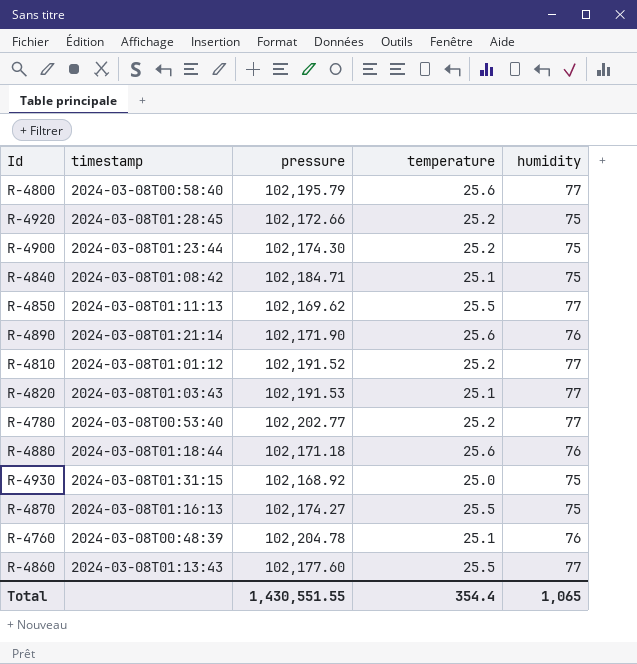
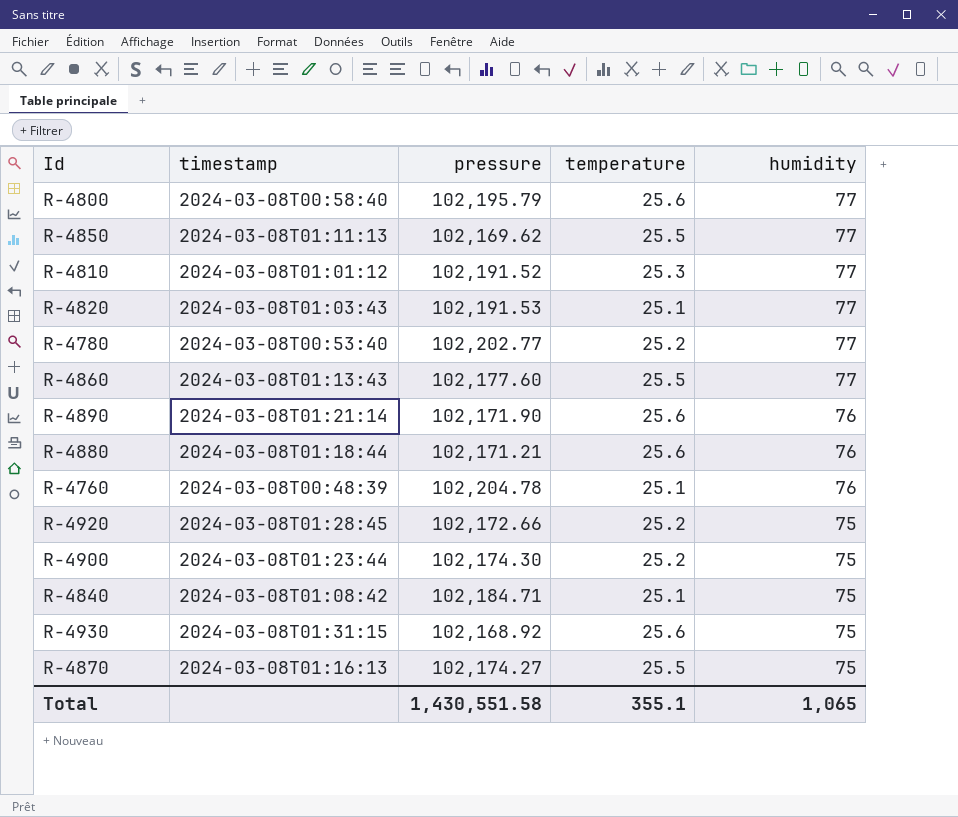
row order: none -> humidity descending
R-4810 | temperature: 25.2 -> 25.3
R-4880 | pressure: 102,171.18 -> 102,171.21
R-4930 | temperature: 25.0 -> 25.6
Total | pressure: 1,430,551.55 -> 1,430,551.58
Total | temperature: 354.4 -> 355.1

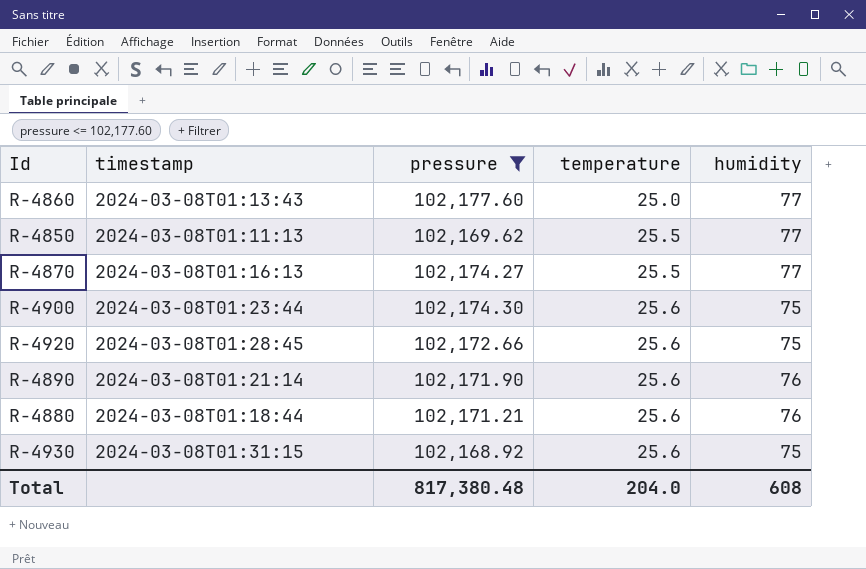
filter: none -> pressure <= 102,177.60
row order: humidity descending -> temperature ascending
R-4860 | temperature: 25.5 -> 25.0
R-4870 | humidity: 75 -> 77
R-4900 | temperature: 25.2 -> 25.6
R-4920 | temperature: 25.2 -> 25.6
Total | pressure: 1,430,551.58 -> 817,380.48
Total | temperature: 355.1 -> 204.0
Total | humidity: 1,065 -> 608

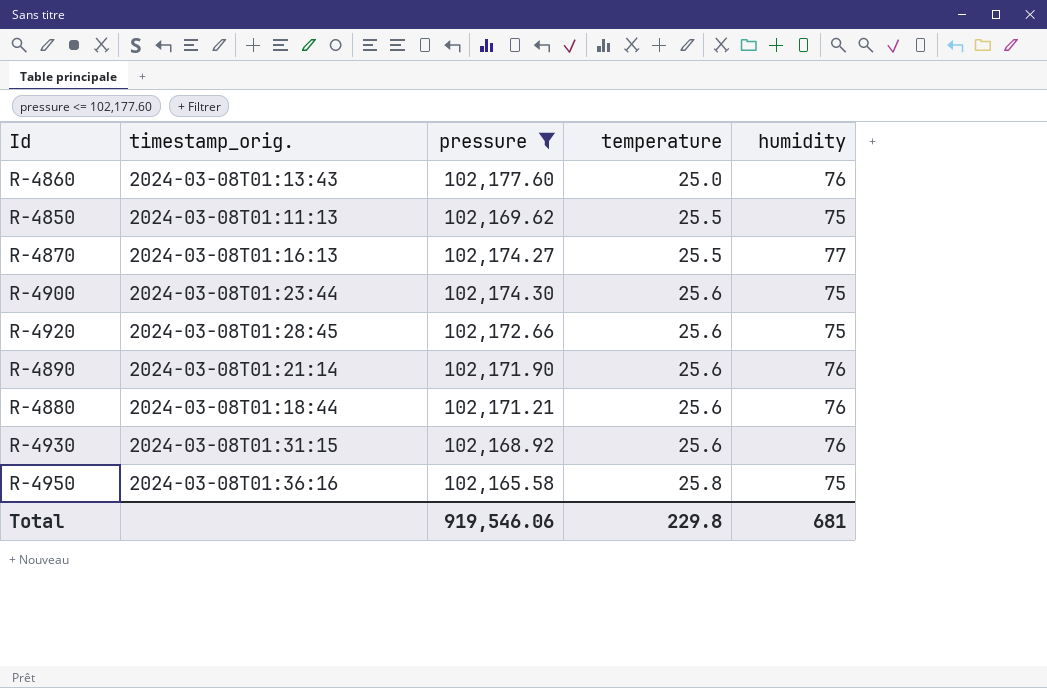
column name: timestamp -> timestamp_orig.
R-4860 | humidity: 77 -> 76
R-4850 | humidity: 77 -> 75
R-4930 | humidity: 75 -> 76
row R-4950: none -> 2024-03-08T01:36:16 | 102,165.58 | 25.8 | 75
Total | pressure: 817,380.48 -> 919,546.06
Total | temperature: 204.0 -> 229.8
Total | humidity: 608 -> 681

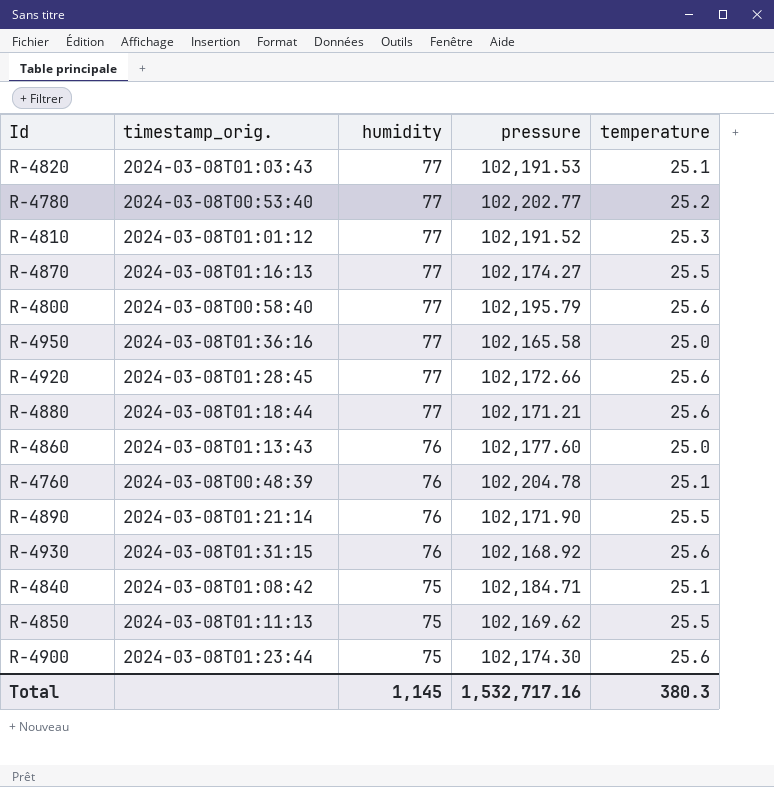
filter: pressure <= 102,177.60 -> none
row order: temperature ascending -> humidity descending
column humidity | position: 5 -> 3
R-4950 | humidity: 75 -> 77
R-4950 | temperature: 25.8 -> 25.0
R-4920 | humidity: 75 -> 77
R-4880 | humidity: 76 -> 77
R-4890 | temperature: 25.6 -> 25.5
Total | humidity: 681 -> 1,145
Total | pressure: 919,546.06 -> 1,532,717.16
Total | temperature: 229.8 -> 380.3

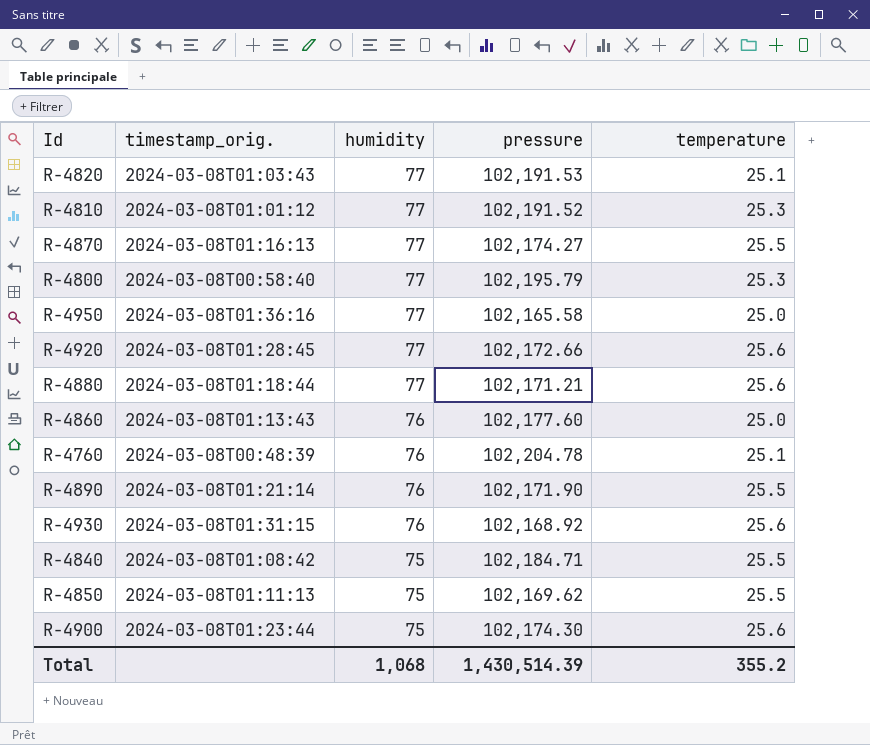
row R-4780: 2024-03-08T00:53:40 | 77 | 102,202.77 | 25.2 -> none
R-4800 | temperature: 25.6 -> 25.3
R-4840 | temperature: 25.1 -> 25.5
Total | humidity: 1,145 -> 1,068
Total | pressure: 1,532,717.16 -> 1,430,514.39
Total | temperature: 380.3 -> 355.2

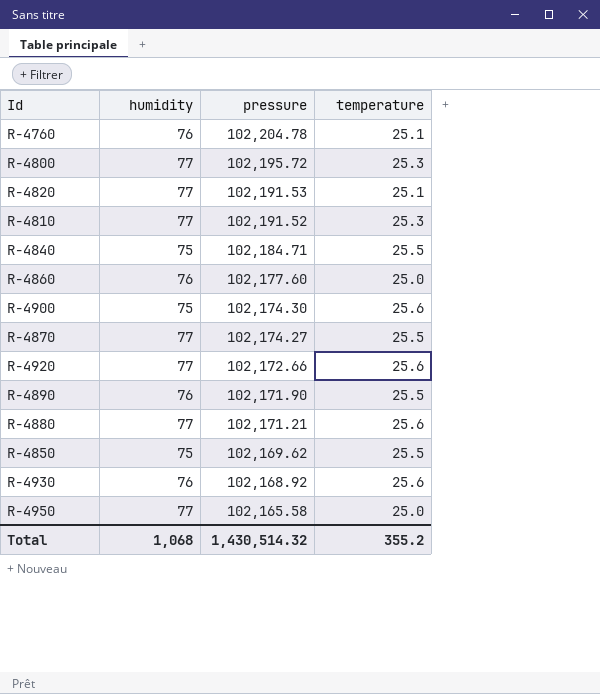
row order: humidity descending -> pressure descending
column timestamp_orig. | position: 2 -> none
R-4800 | pressure: 102,195.79 -> 102,195.72
Total | pressure: 1,430,514.39 -> 1,430,514.32

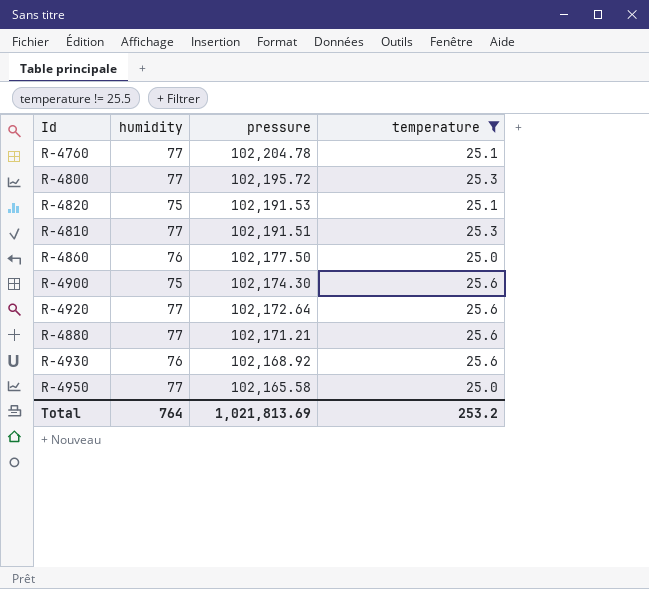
filter: none -> temperature != 25.5
R-4760 | humidity: 76 -> 77
R-4820 | humidity: 77 -> 75
R-4810 | pressure: 102,191.52 -> 102,191.51
R-4860 | pressure: 102,177.60 -> 102,177.50
R-4920 | pressure: 102,172.66 -> 102,172.64
Total | humidity: 1,068 -> 764
Total | pressure: 1,430,514.32 -> 1,021,813.69
Total | temperature: 355.2 -> 253.2

